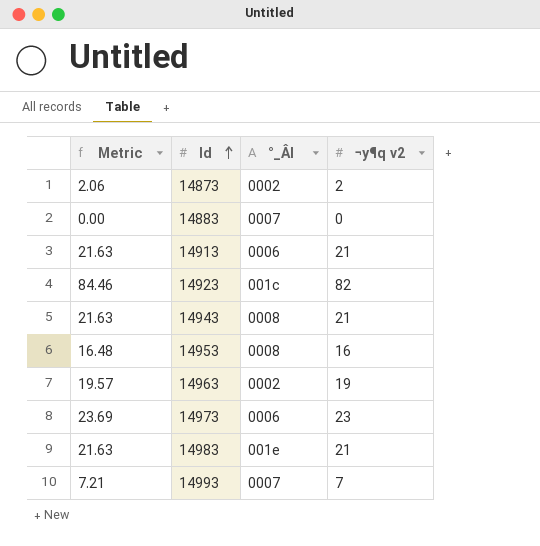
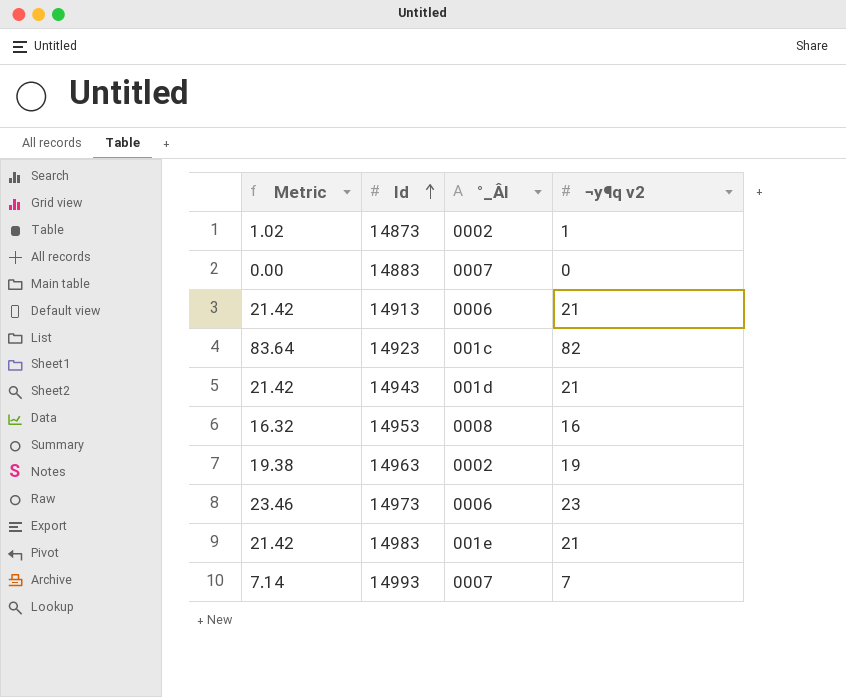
column Metric | formula: [¬y¶q v2] * 1.03 -> [¬y¶q v2] * 1.02
14873 | ¬y¶q v2: 2 -> 1
14943 | °_ÂI: 0008 -> 001d

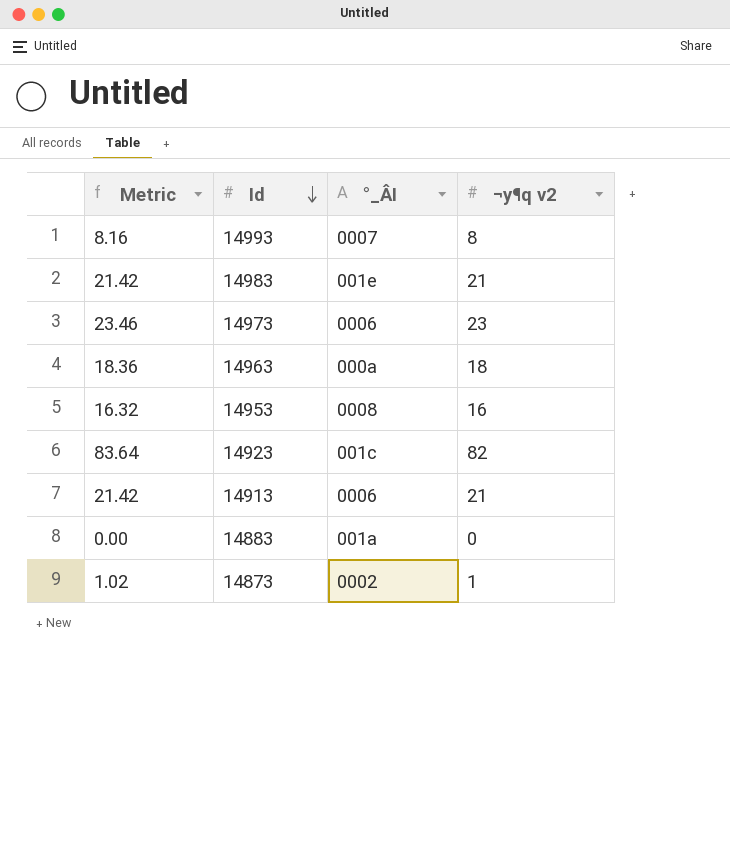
row order: Id ascending -> Id descending
row 14943: 21.42 | 001d | 21 -> none
14993 | Metric: 7.14 -> 8.16
14993 | ¬y¶q v2: 7 -> 8
14963 | Metric: 19.38 -> 18.36
14963 | °_ÂI: 0002 -> 000a
14963 | ¬y¶q v2: 19 -> 18
14883 | °_ÂI: 0007 -> 001a

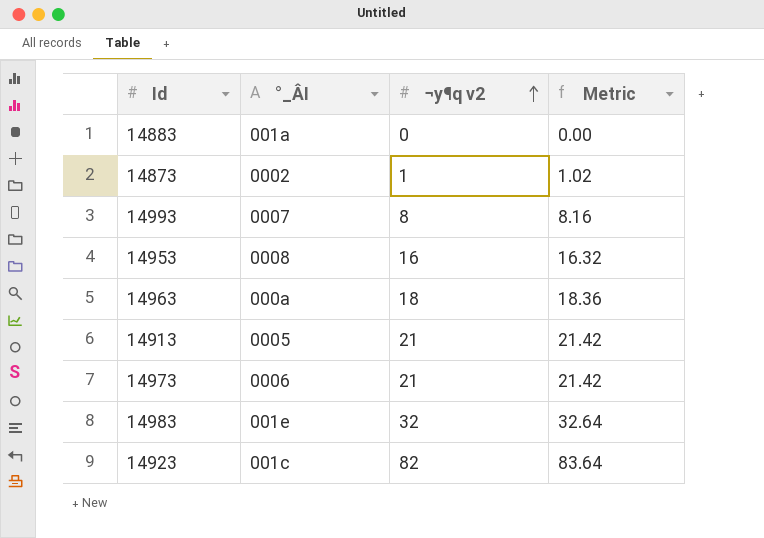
row order: Id descending -> ¬y¶q v2 ascending
column Metric | position: 1 -> 4
14913 | °_ÂI: 0006 -> 0005
14973 | ¬y¶q v2: 23 -> 21
14973 | Metric: 23.46 -> 21.42
14983 | ¬y¶q v2: 21 -> 32
14983 | Metric: 21.42 -> 32.64

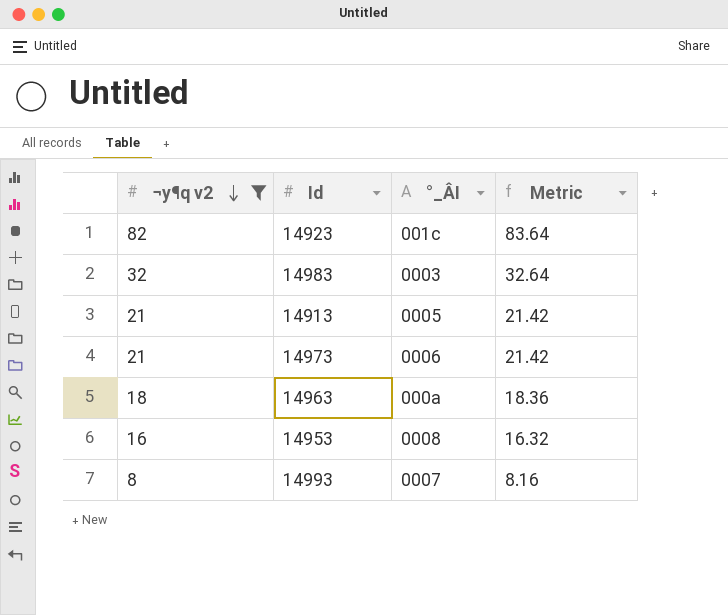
filter: none -> ¬y¶q v2 >= 8
row order: ¬y¶q v2 ascending -> ¬y¶q v2 descending
column ¬y¶q v2 | position: 3 -> 1
14983 | °_ÂI: 001e -> 0003

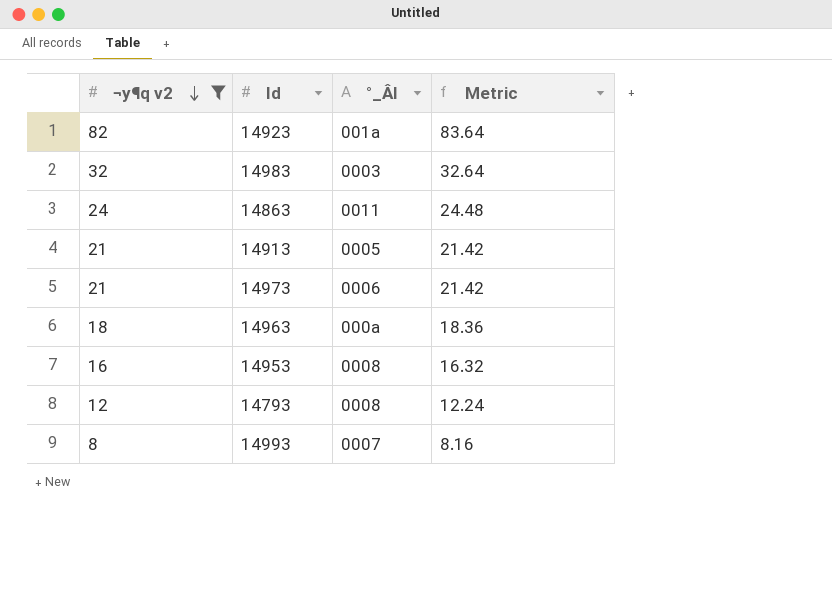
14923 | °_ÂI: 001c -> 001a
row 14863: none -> 24 | 0011 | 24.48
row 14793: none -> 12 | 0008 | 12.24

